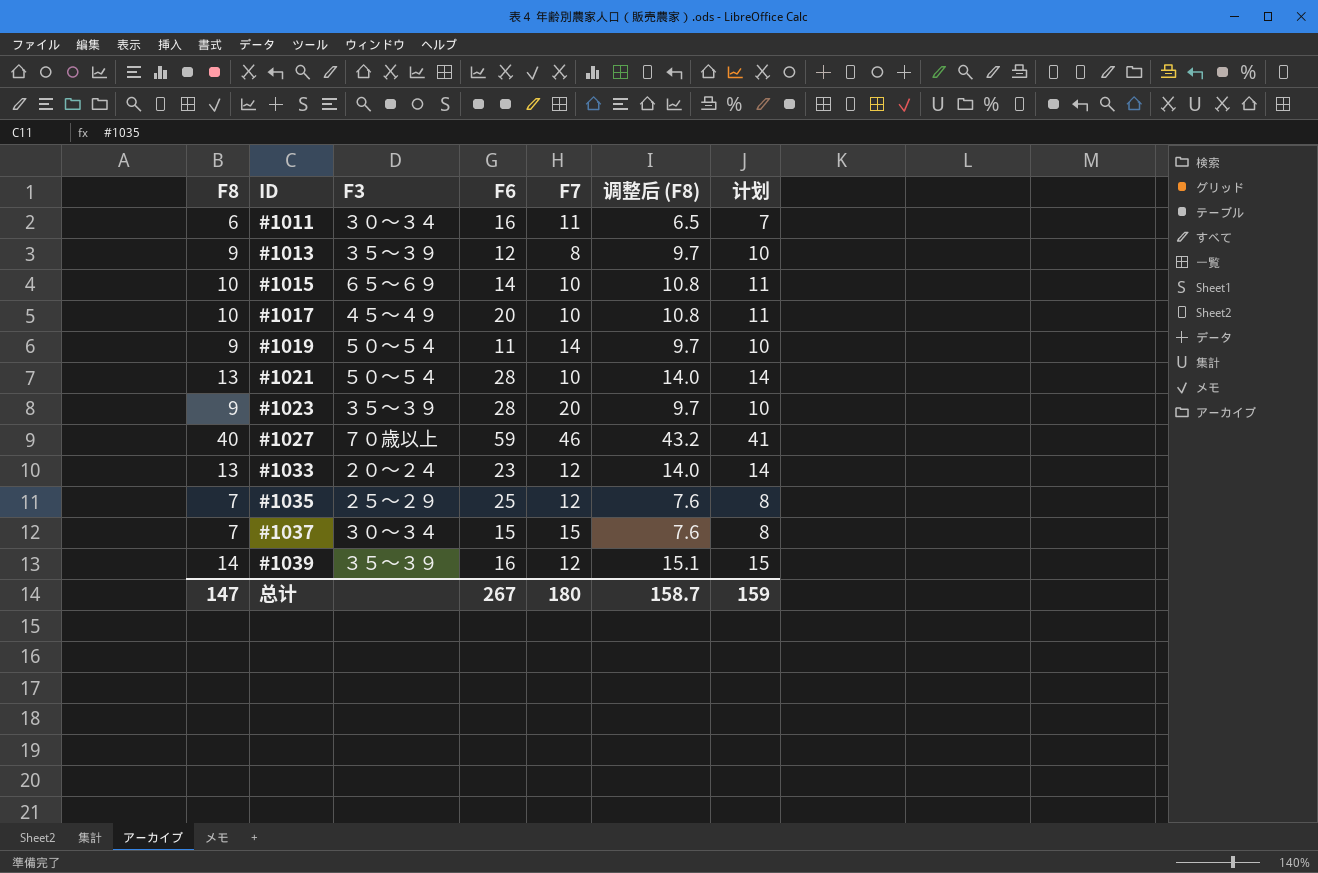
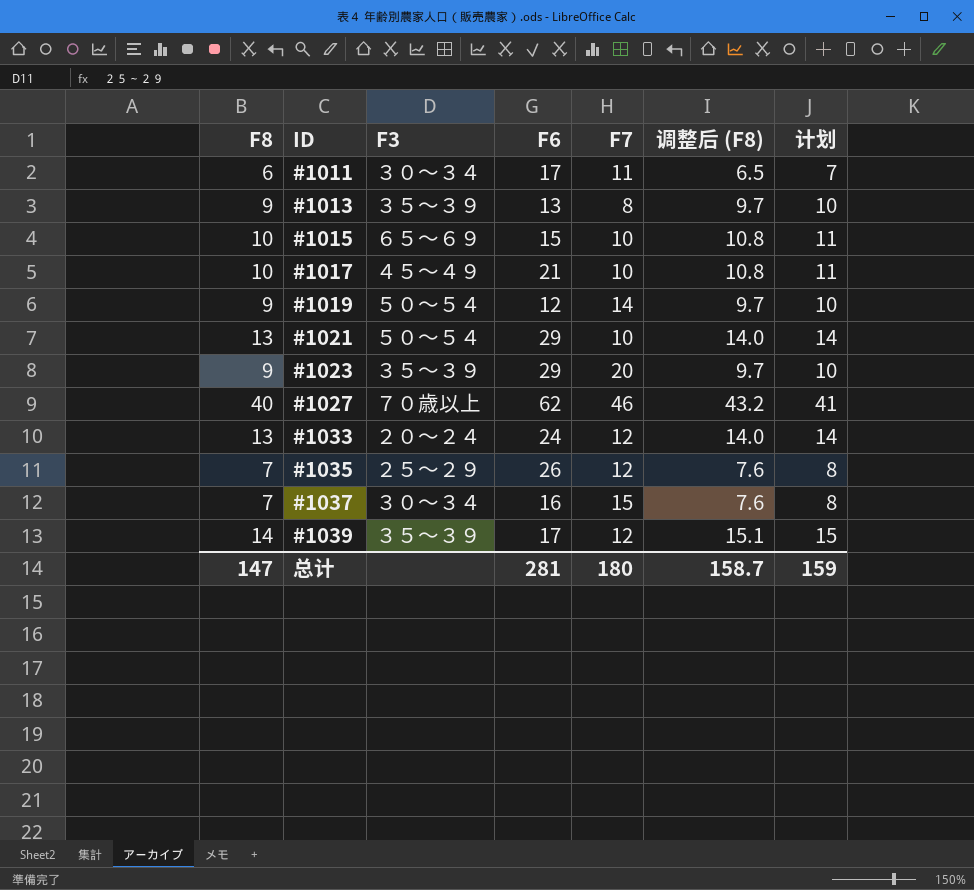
#1011 | F6: 16 -> 17
#1013 | F6: 12 -> 13
#1015 | F6: 14 -> 15
#1017 | F6: 20 -> 21
#1019 | F6: 11 -> 12
#1021 | F6: 28 -> 29
#1023 | F6: 28 -> 29
#1027 | F6: 59 -> 62
#1033 | F6: 23 -> 24
#1035 | F6: 25 -> 26
#1037 | F6: 15 -> 16
#1039 | F6: 16 -> 17
总计 | F6: 267 -> 281

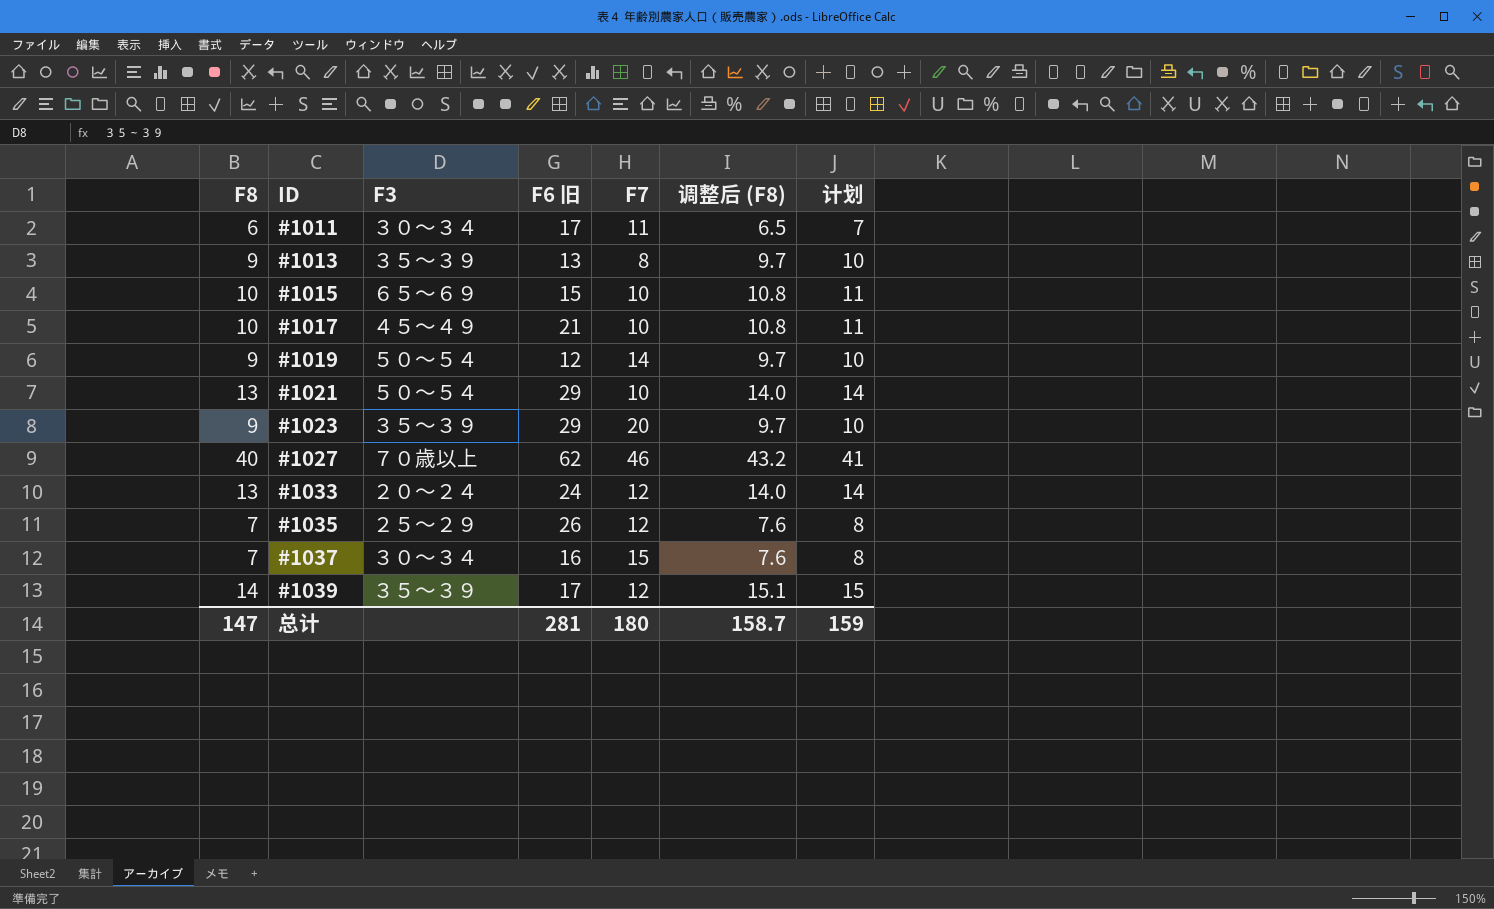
column name: F6 -> F6 旧

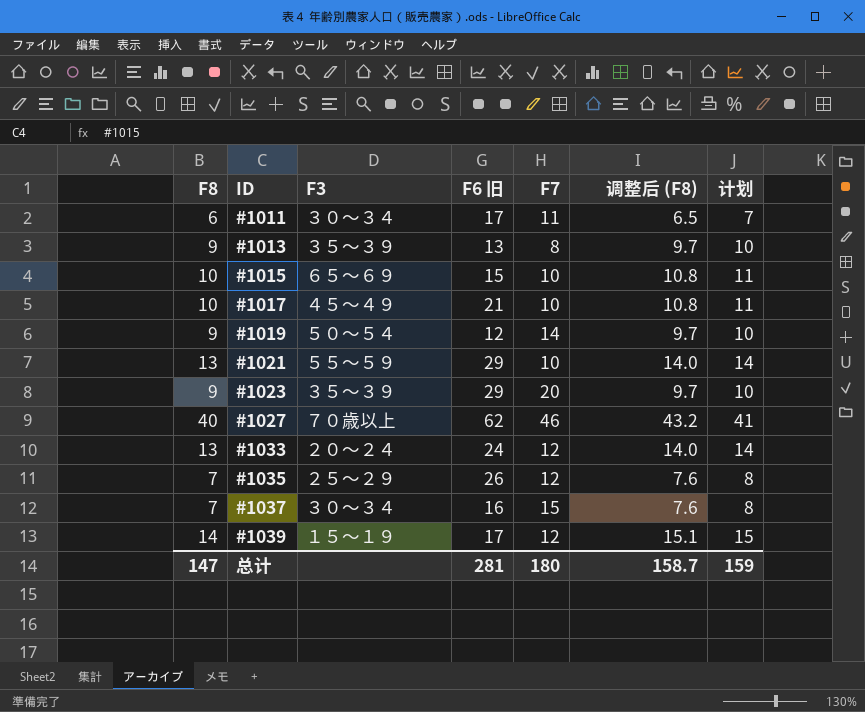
#1021 | F3: ５０～５４ -> ５５～５９
#1039 | F3: ３５～３９ -> １５～１９

